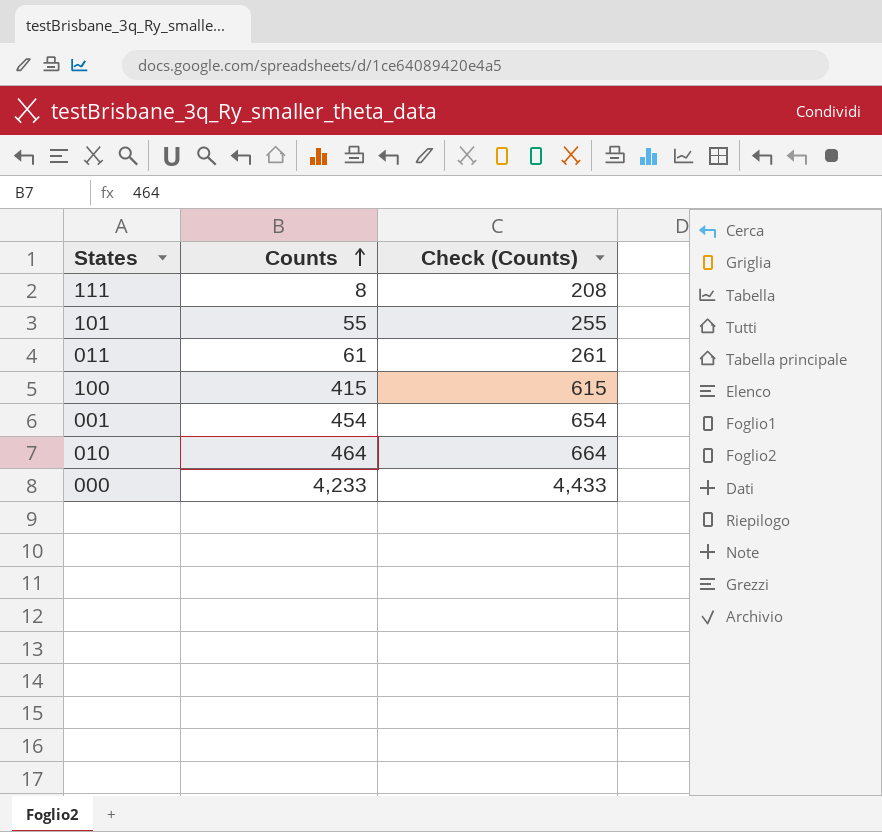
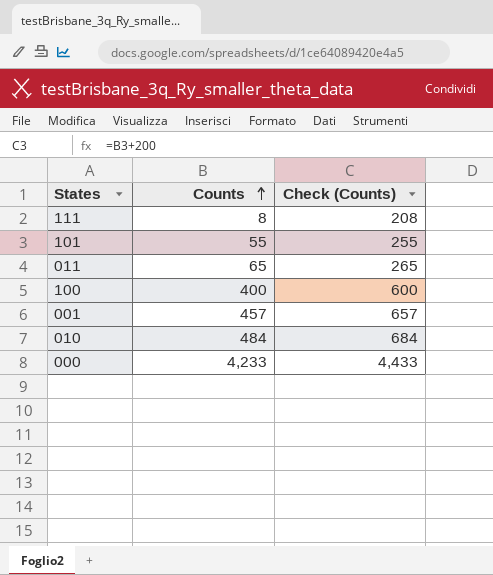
011 | Counts: 61 -> 65
011 | Check (Counts): 261 -> 265
100 | Counts: 415 -> 400
100 | Check (Counts): 615 -> 600
001 | Counts: 454 -> 457
001 | Check (Counts): 654 -> 657
010 | Counts: 464 -> 484
010 | Check (Counts): 664 -> 684

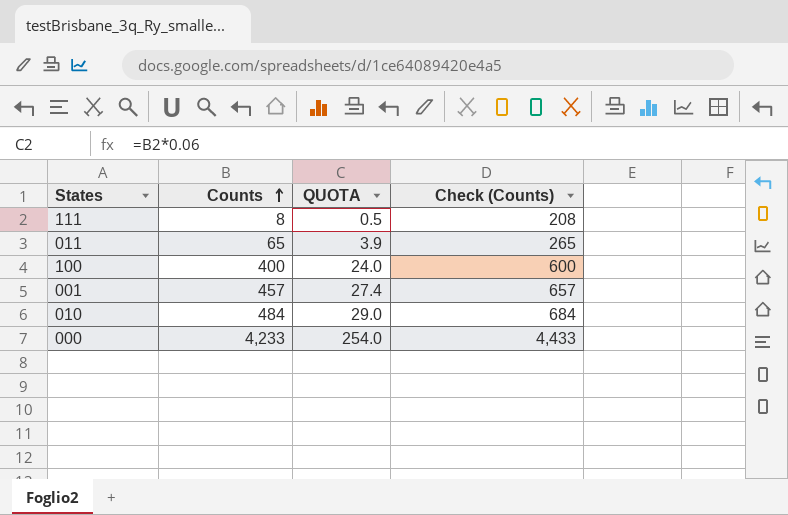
column QUOTA | formula: none -> [Counts] * 0.06
row 101: 55 | 255 -> none

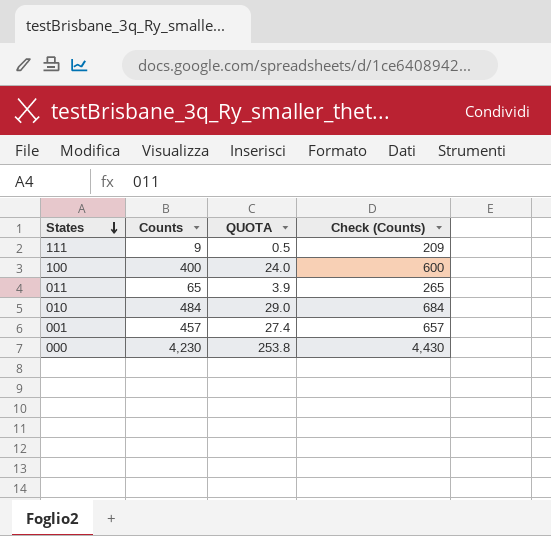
row order: Counts ascending -> States descending
111 | Counts: 8 -> 9
111 | Check (Counts): 208 -> 209
000 | Counts: 4,233 -> 4,230
000 | QUOTA: 254.0 -> 253.8
000 | Check (Counts): 4,433 -> 4,430

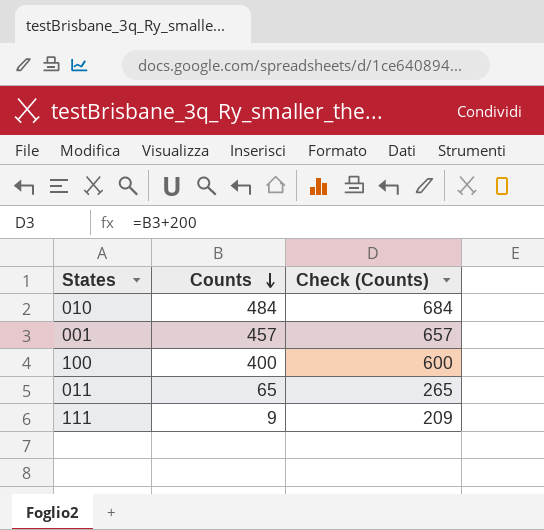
row order: States descending -> Counts descending
column QUOTA | formula: [Counts] * 0.06 -> none
row 000: 4,230 | 253.8 | 4,430 -> none

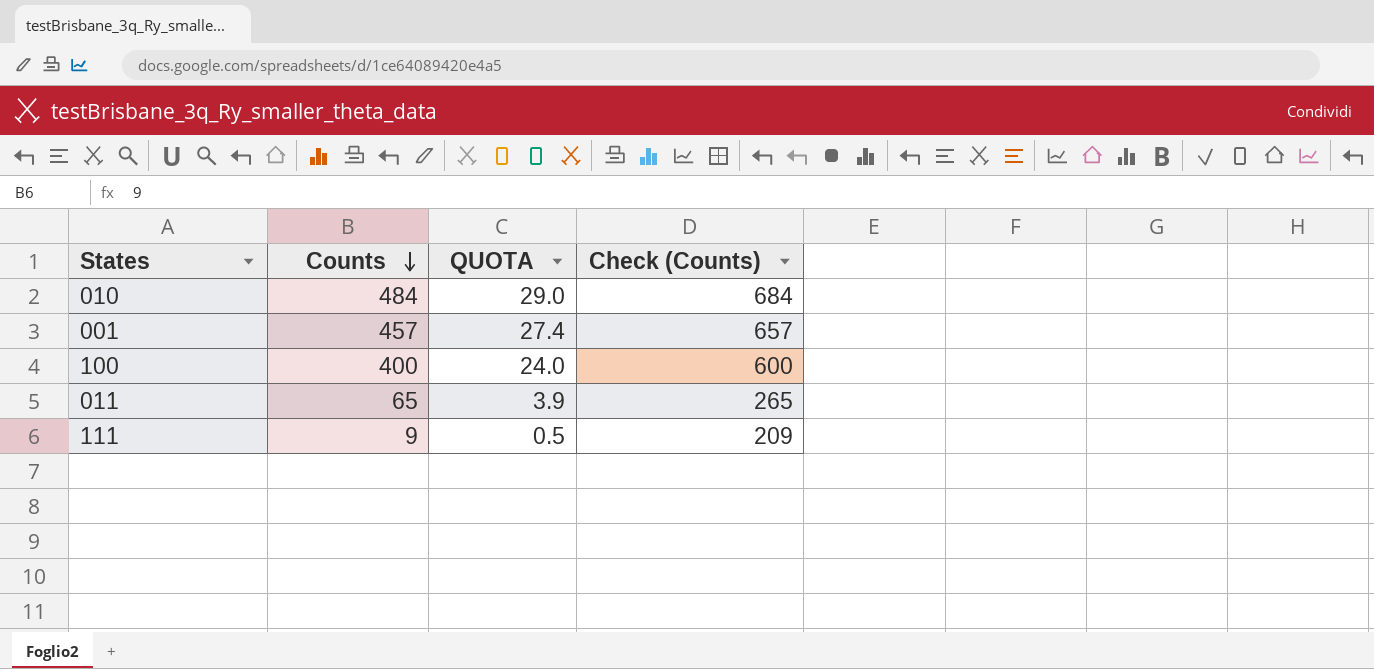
column QUOTA | formula: none -> [Counts] * 0.06

